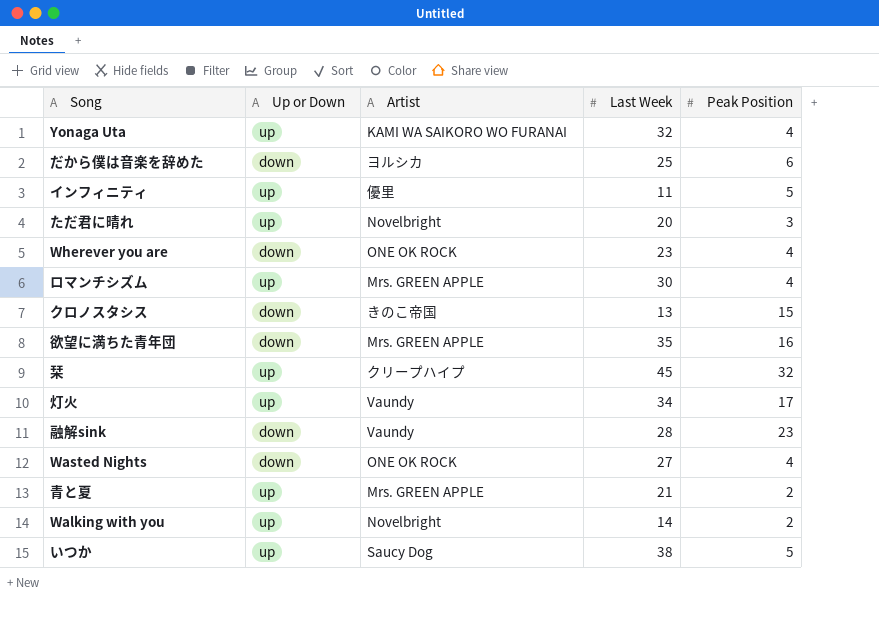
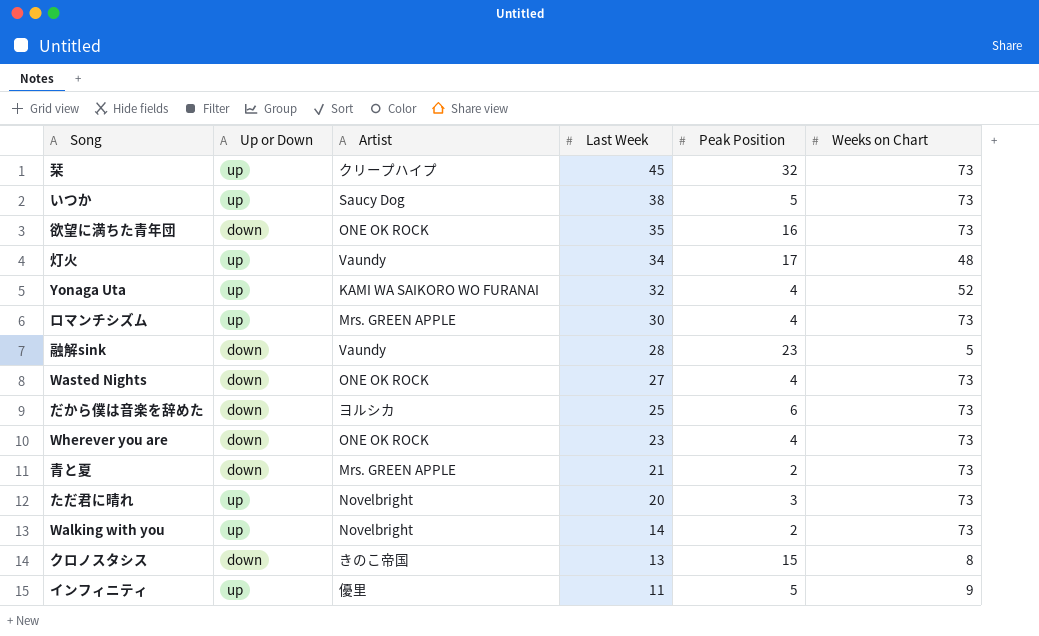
row order: none -> Last Week descending
column Weeks on Chart | position: none -> 6
欲望に満ちた青年団 | Artist: Mrs. GREEN APPLE -> ONE OK ROCK
青と夏 | Up or Down: up -> down

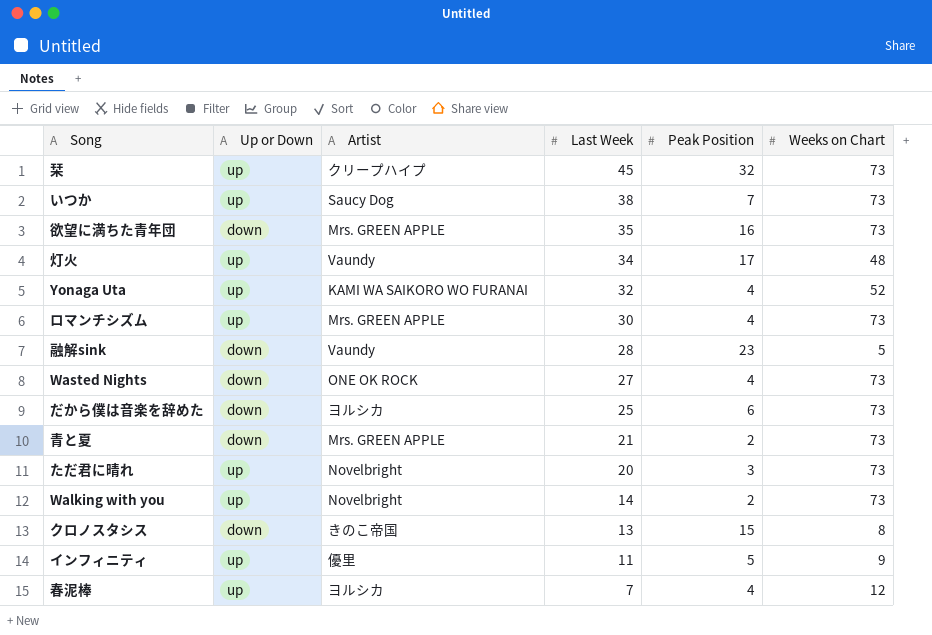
row Wherever you are: down | ONE OK ROCK | 23 | 4 | 73 -> none
いつか | Peak Position: 5 -> 7
欲望に満ちた青年団 | Artist: ONE OK ROCK -> Mrs. GREEN APPLE
row 春泥棒: none -> up | ヨルシカ | 7 | 4 | 12

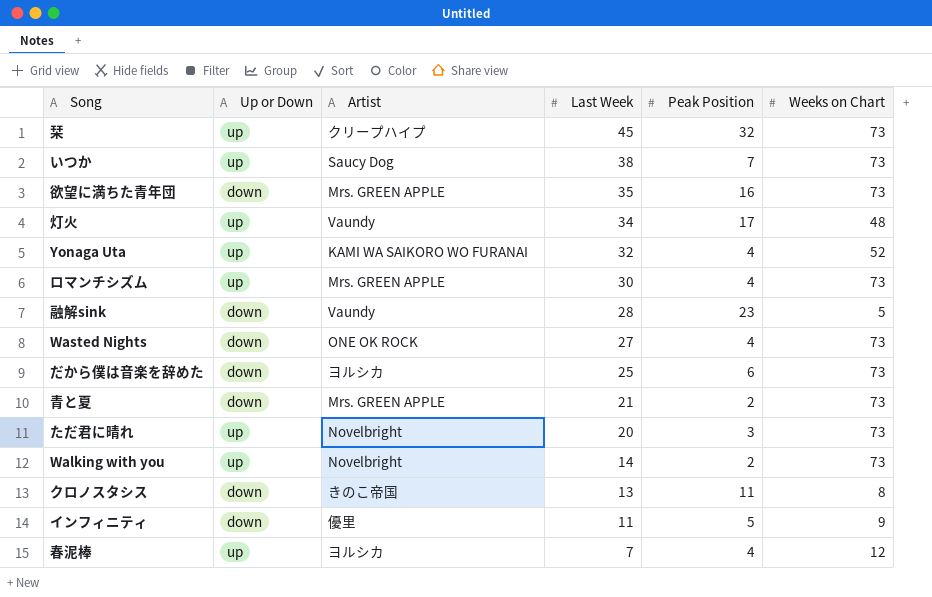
クロノスタシス | Peak Position: 15 -> 11
インフィニティ | Up or Down: up -> down

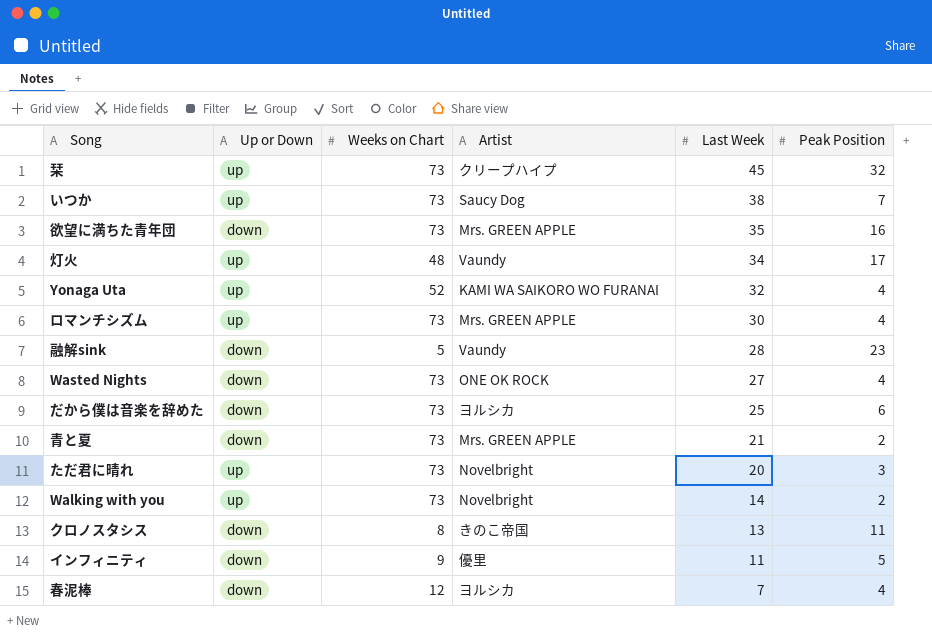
column Weeks on Chart | position: 6 -> 3
春泥棒 | Up or Down: up -> down

